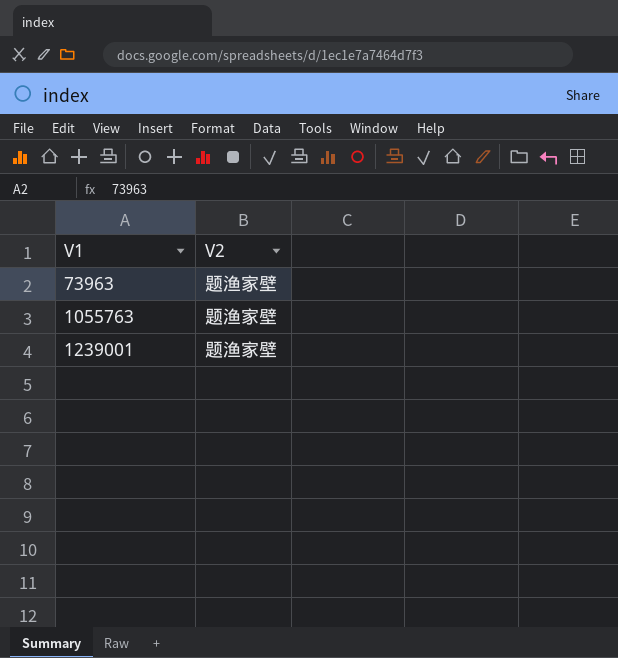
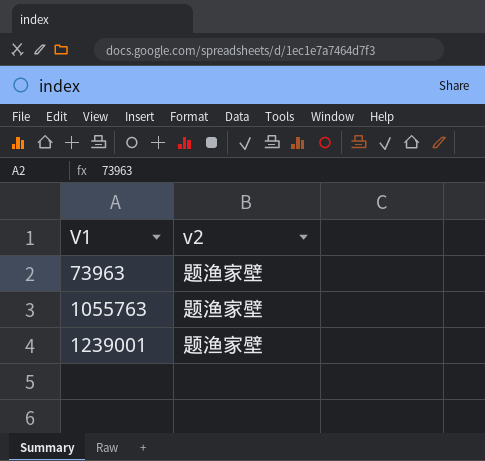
column name: V2 -> v2

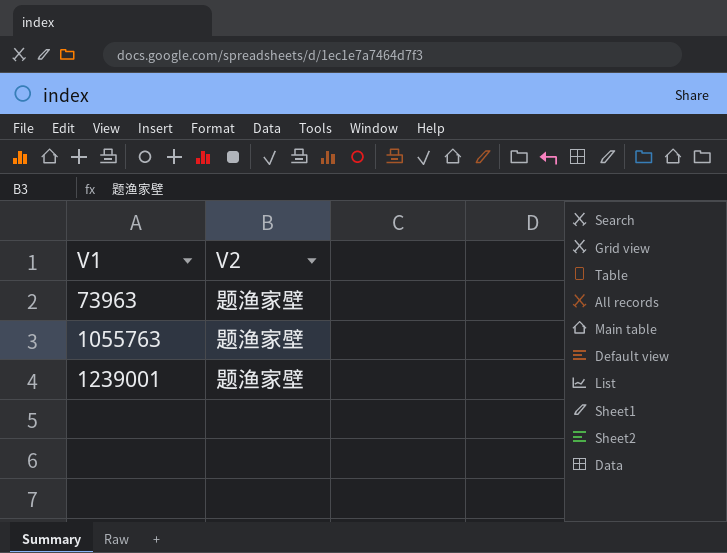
column name: v2 -> V2

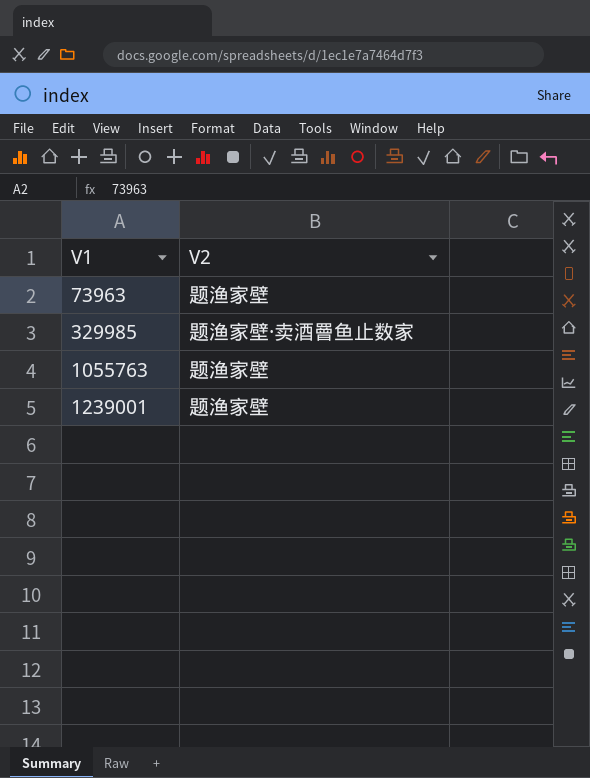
row 329985: none -> 题渔家壁·卖酒罾鱼止数家

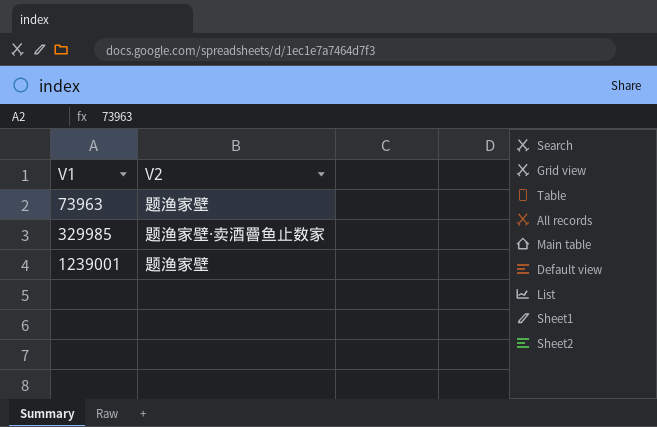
row 1055763: 题渔家壁 -> none

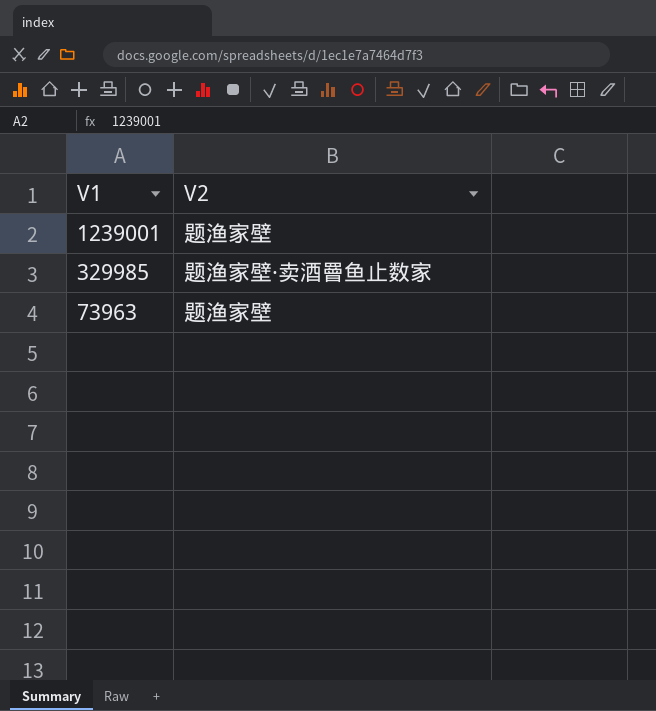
row order: V1 ascending -> V1 descending

